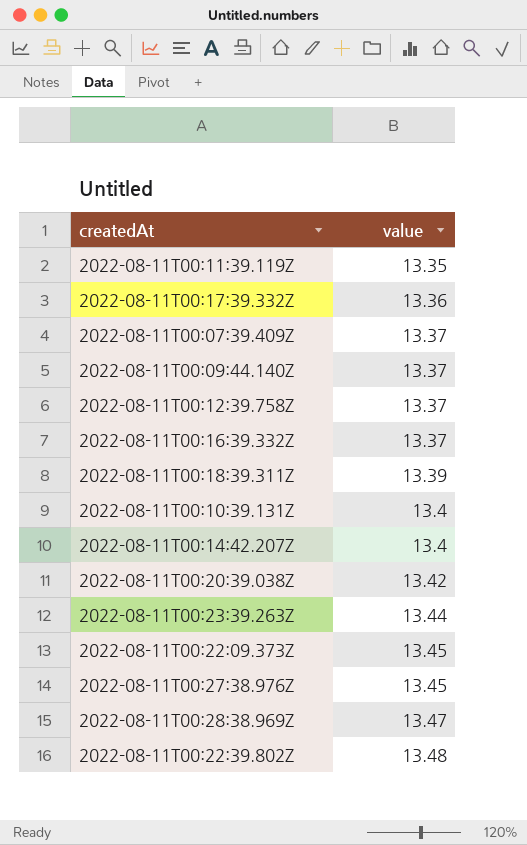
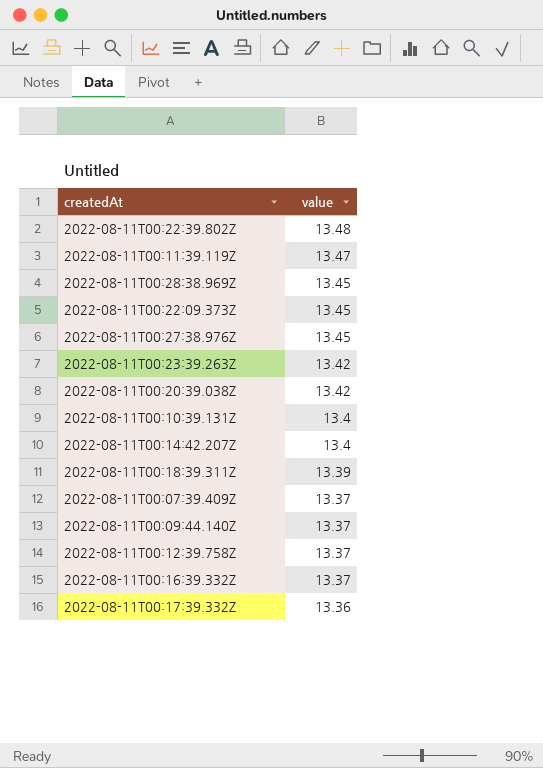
row order: value ascending -> value descending
2022-08-11T00:11:39.119Z | value: 13.35 -> 13.47
2022-08-11T00:28:38.969Z | value: 13.47 -> 13.45
2022-08-11T00:23:39.263Z | value: 13.44 -> 13.42

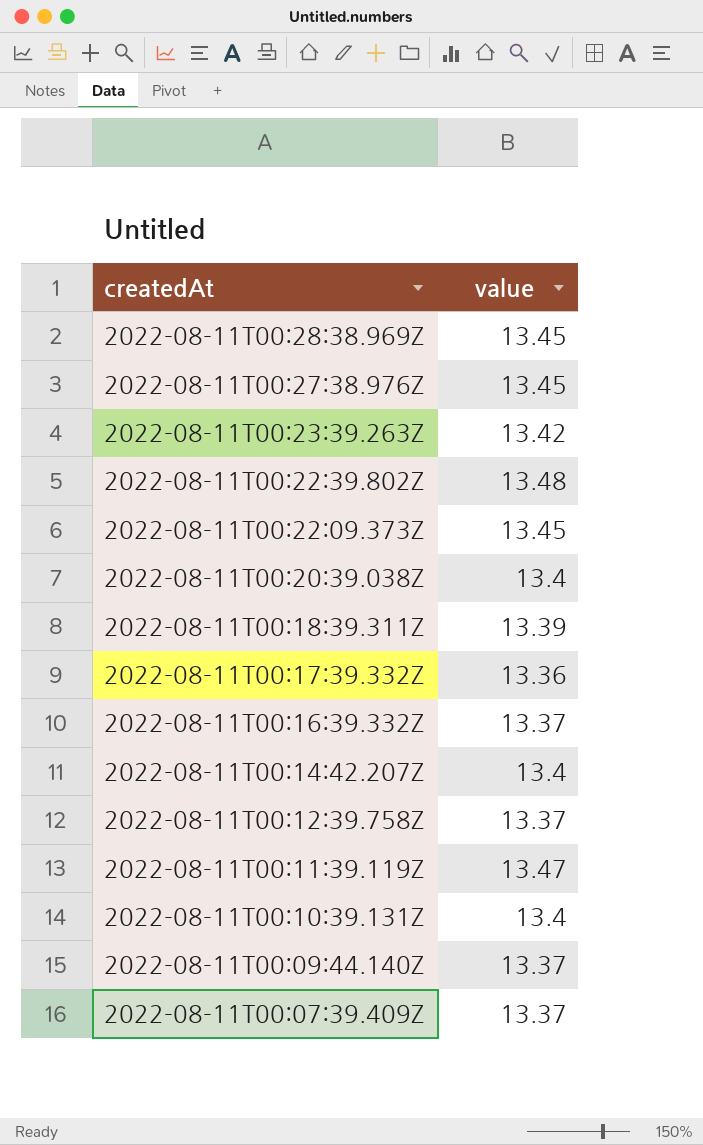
row order: value descending -> createdAt descending
2022-08-11T00:20:39.038Z | value: 13.42 -> 13.4

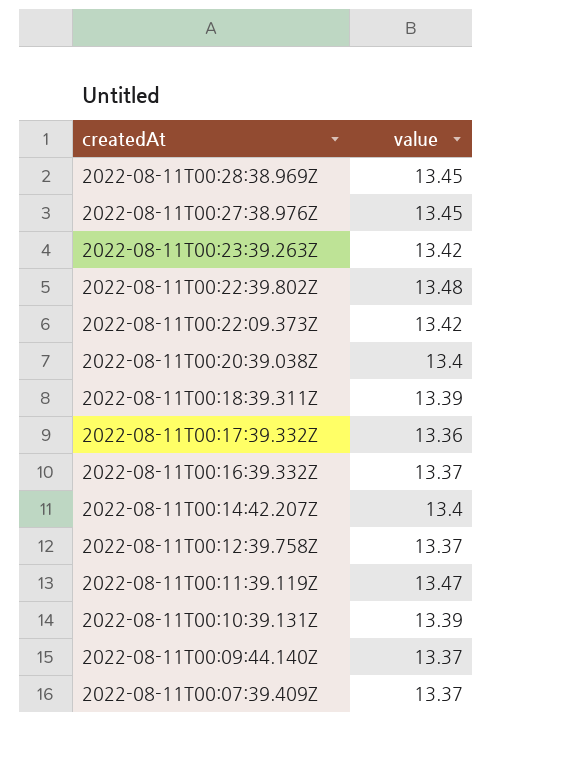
2022-08-11T00:22:09.373Z | value: 13.45 -> 13.42
2022-08-11T00:10:39.131Z | value: 13.4 -> 13.39

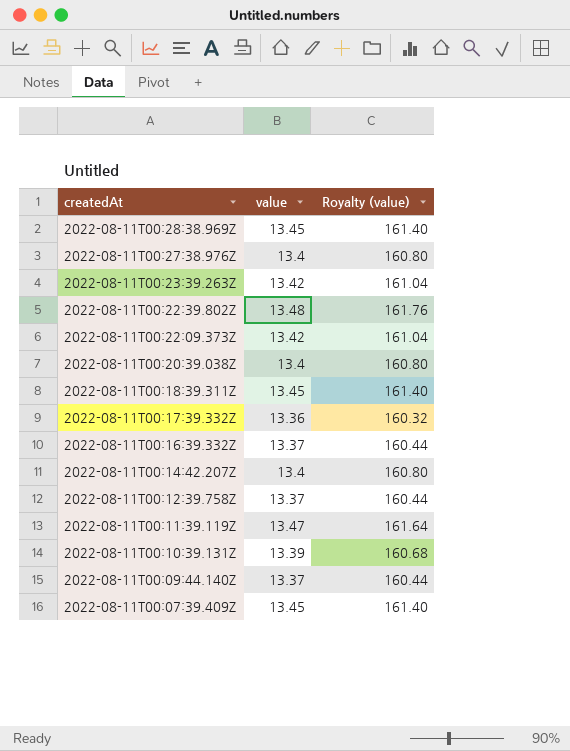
column Royalty (value) | formula: none -> [value] * 12
2022-08-11T00:27:38.976Z | value: 13.45 -> 13.4
2022-08-11T00:18:39.311Z | value: 13.39 -> 13.45
2022-08-11T00:07:39.409Z | value: 13.37 -> 13.45

